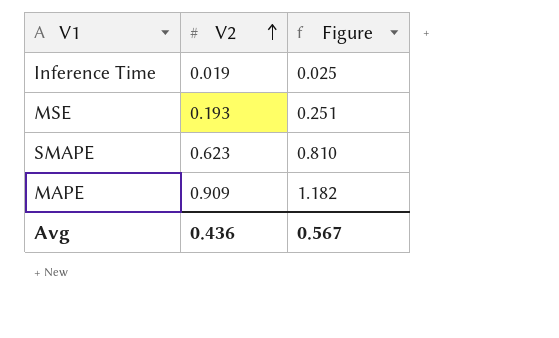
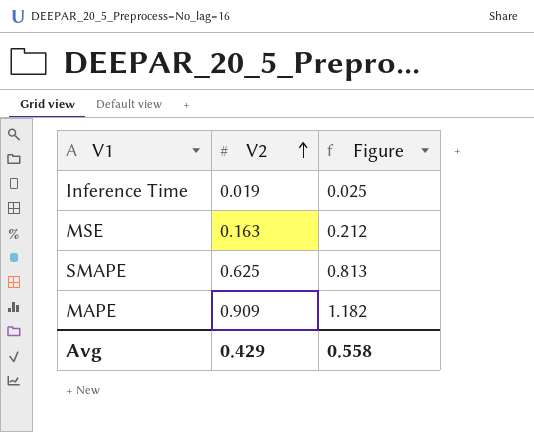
MSE | V2: 0.193 -> 0.163
MSE | Figure: 0.251 -> 0.212
SMAPE | V2: 0.623 -> 0.625
SMAPE | Figure: 0.810 -> 0.813
Avg | V2: 0.436 -> 0.429
Avg | Figure: 0.567 -> 0.558

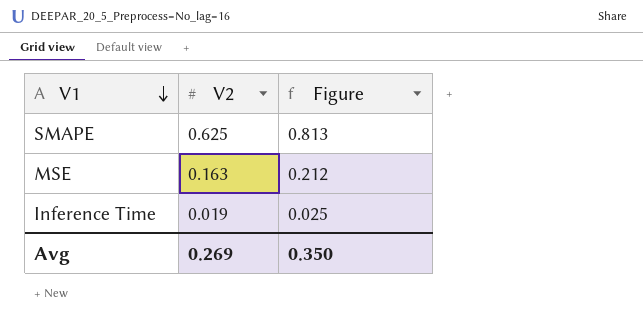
row order: V2 ascending -> V1 descending
row MAPE: 0.909 | 1.182 -> none
Avg | V2: 0.429 -> 0.269
Avg | Figure: 0.558 -> 0.350

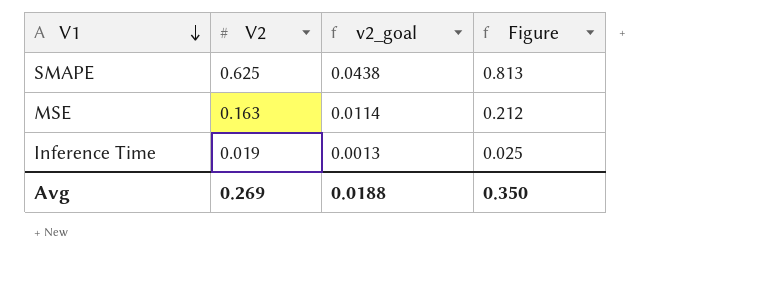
column v2_goal | formula: none -> [V2] * 0.07

